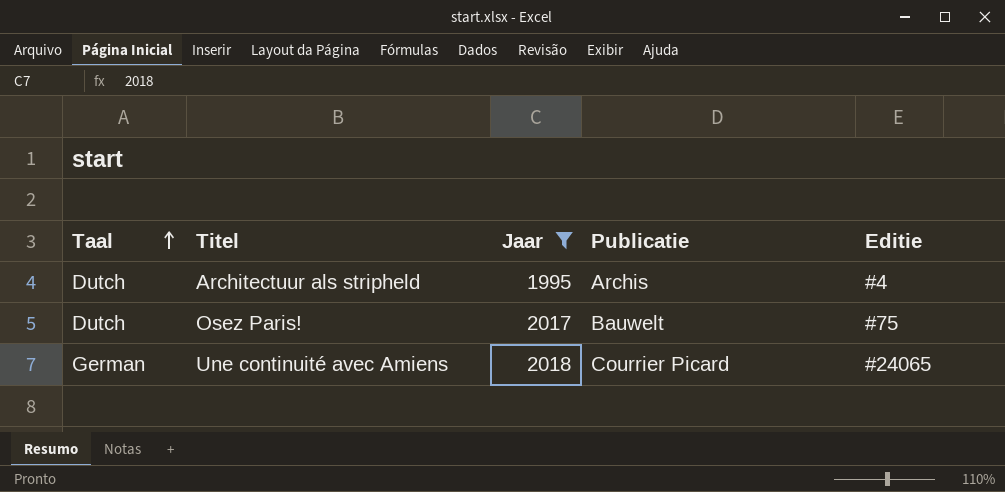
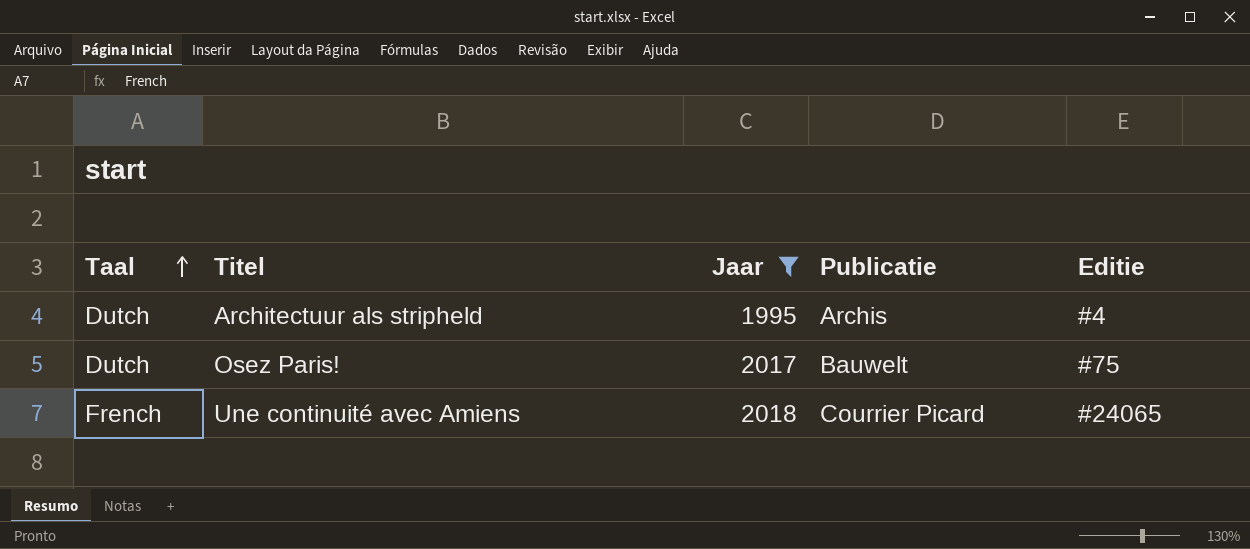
Une continuité avec Amiens | Taal: German -> French

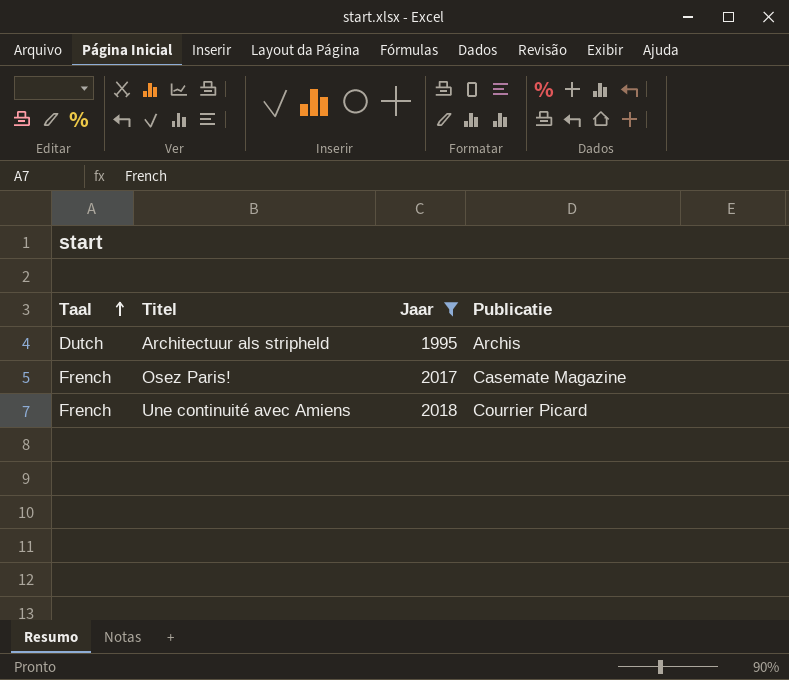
column Editie | position: 5 -> none
Osez Paris! | Taal: Dutch -> French
Osez Paris! | Publicatie: Bauwelt -> Casemate Magazine

